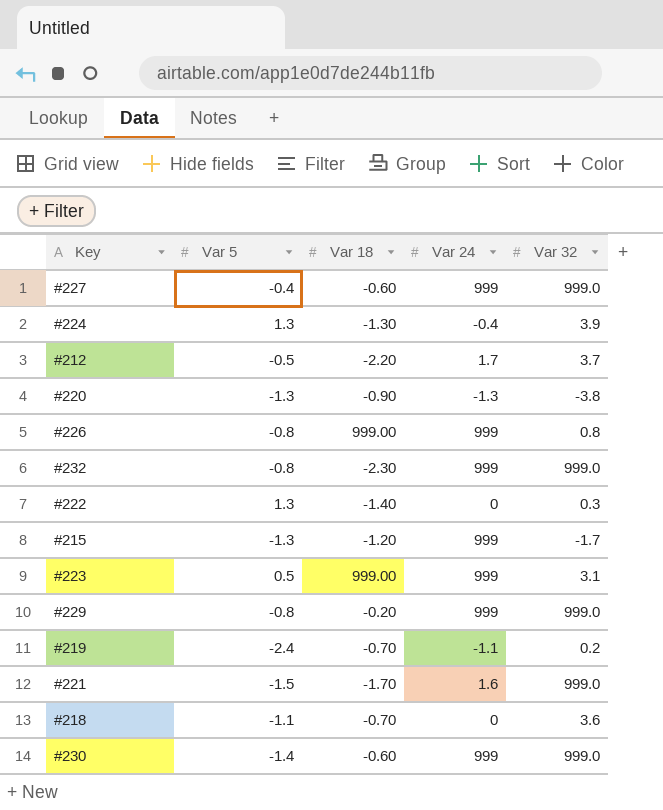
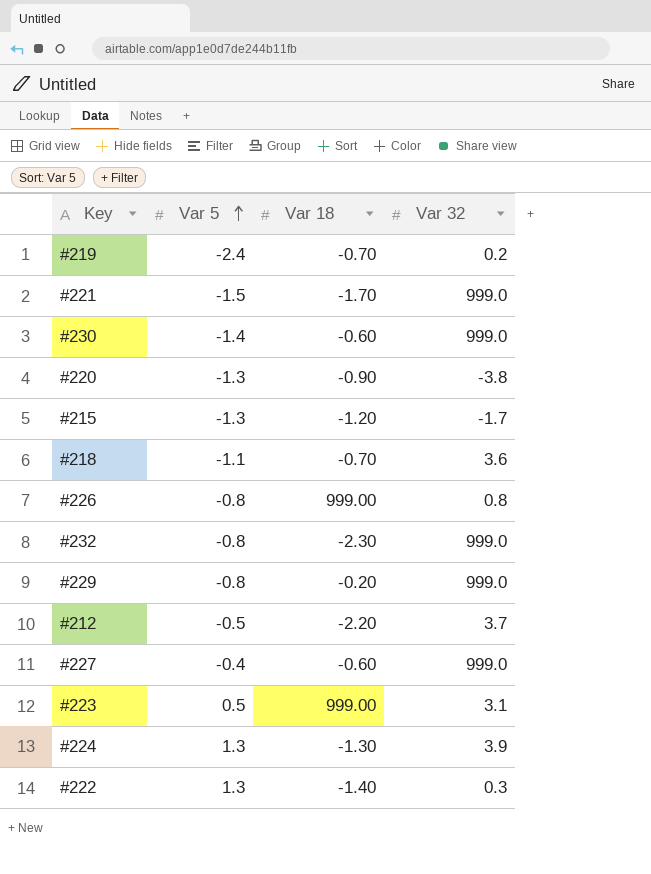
row order: none -> Var 5 ascending
column Var 24 | position: 4 -> none

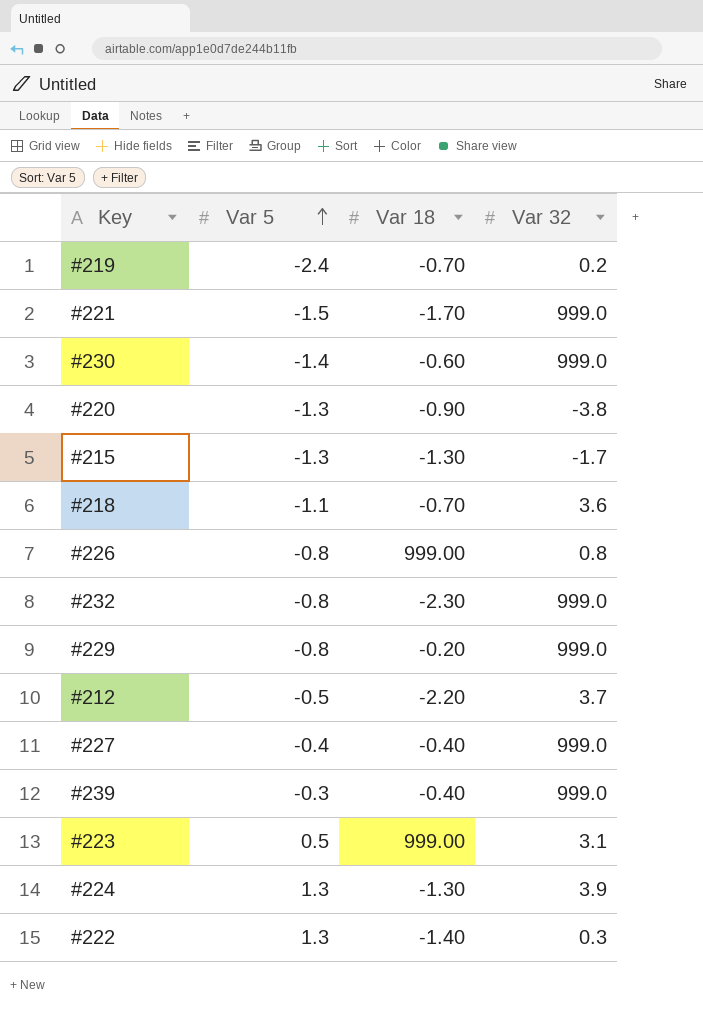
#215 | Var 18: -1.20 -> -1.30
#227 | Var 18: -0.60 -> -0.40
row #239: none -> -0.3 | -0.40 | 999.0

